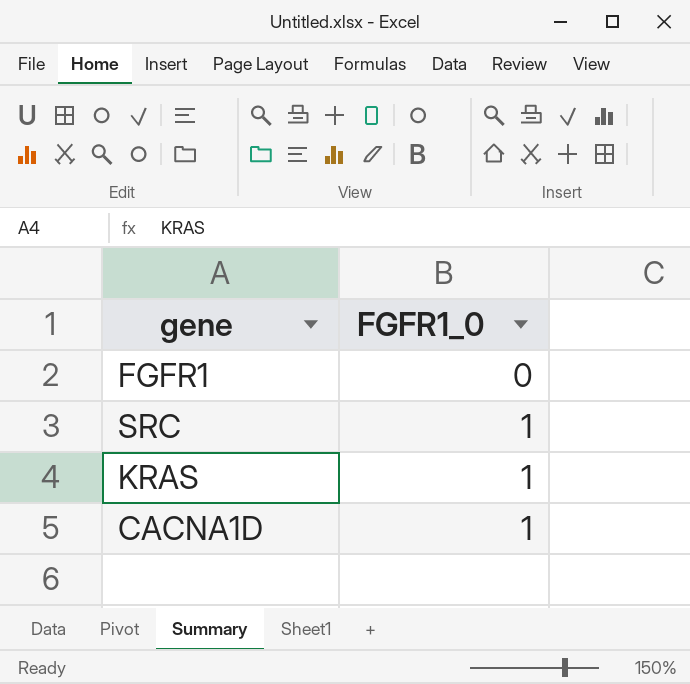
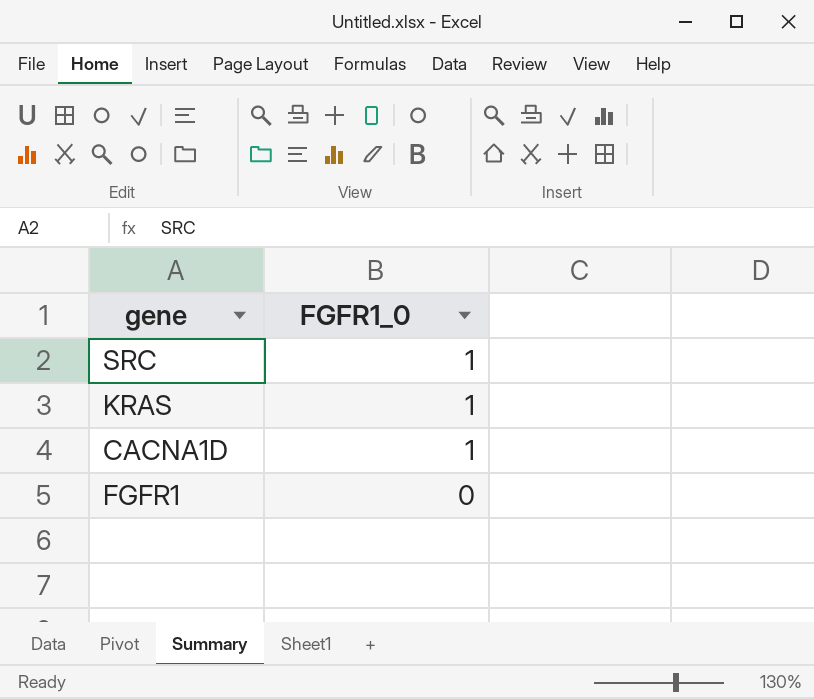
row order: FGFR1_0 ascending -> FGFR1_0 descending

